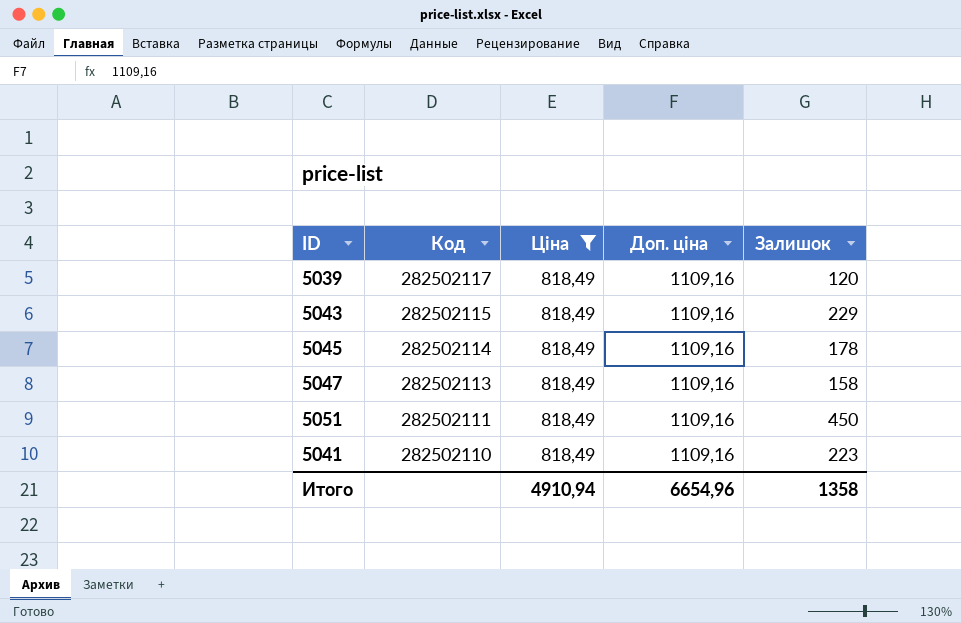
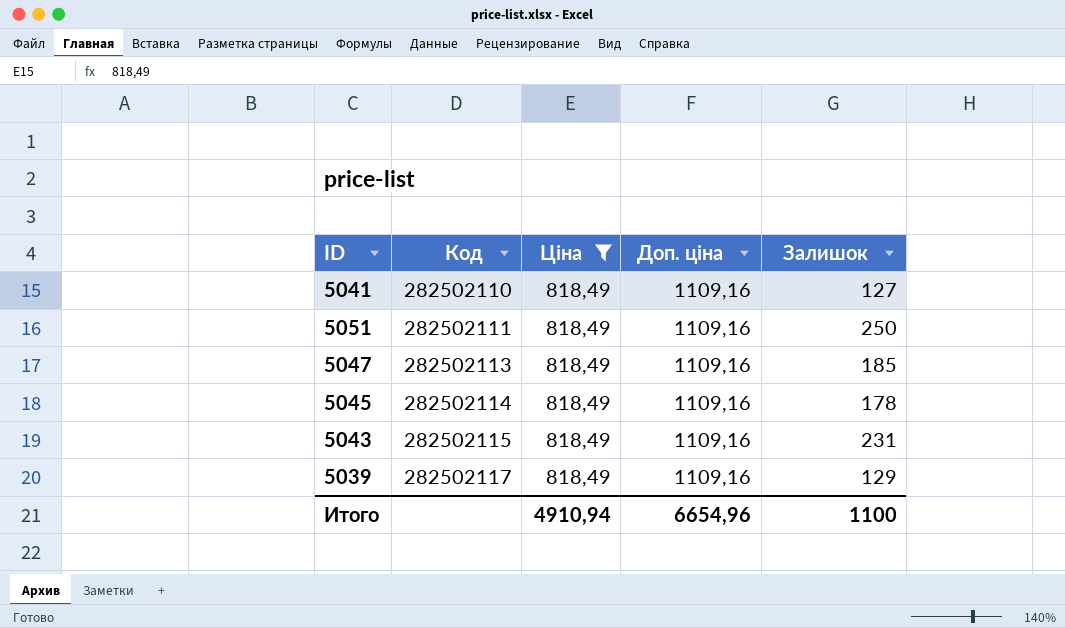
row order: Код descending -> Код ascending
5041 | Залишок: 223 -> 127
5051 | Залишок: 450 -> 250
5047 | Залишок: 158 -> 185
5043 | Залишок: 229 -> 231
5039 | Залишок: 120 -> 129
Итого | Залишок: 1358 -> 1100

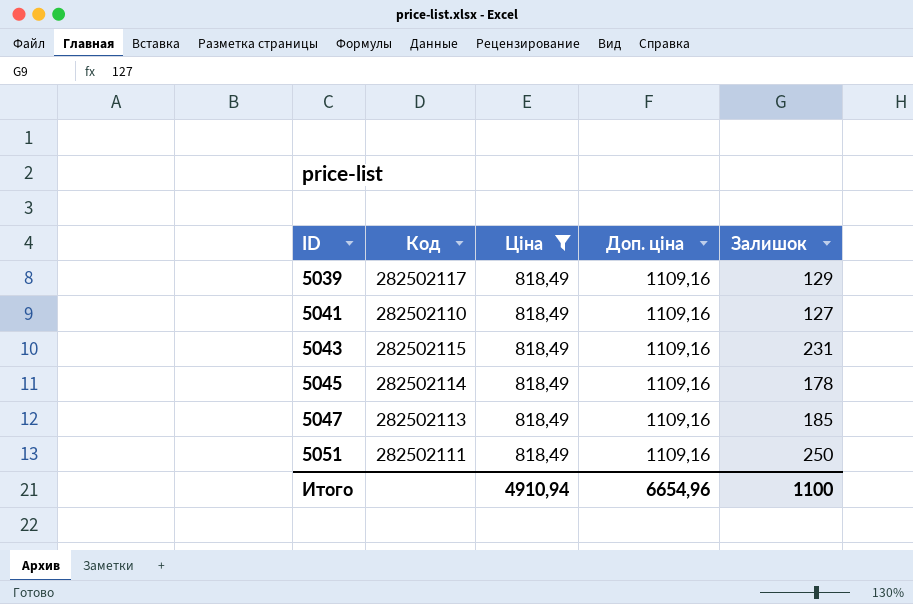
row order: Код ascending -> ID ascending

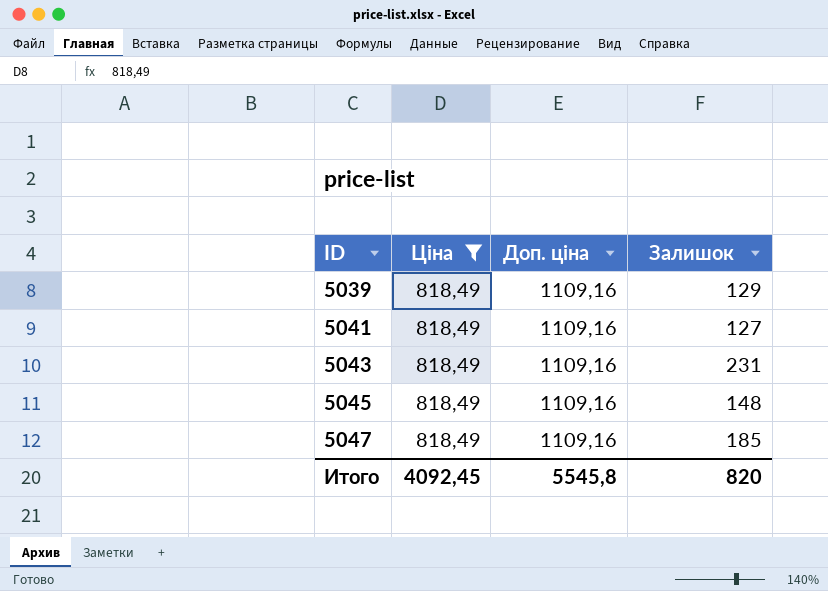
column Код | position: 2 -> none
row 5051: 282502111 | 818,49 | 1109,16 | 250 -> none
5045 | Залишок: 178 -> 148
Итого | Ціна: 4910,94 -> 4092,45
Итого | Доп. ціна: 6654,96 -> 5545,8
Итого | Залишок: 1100 -> 820

